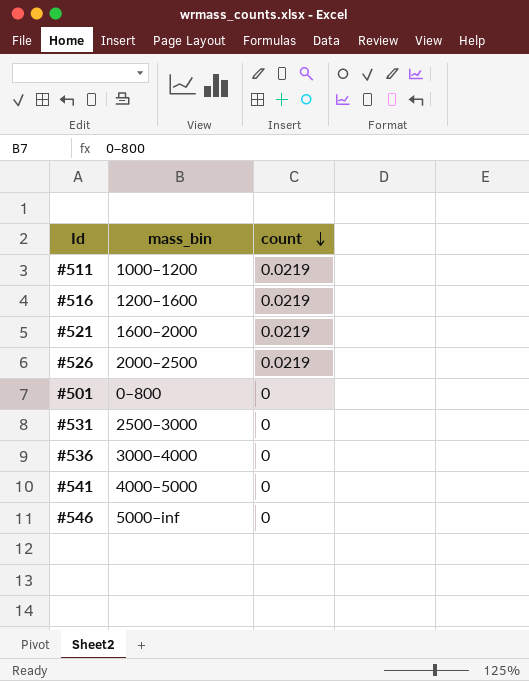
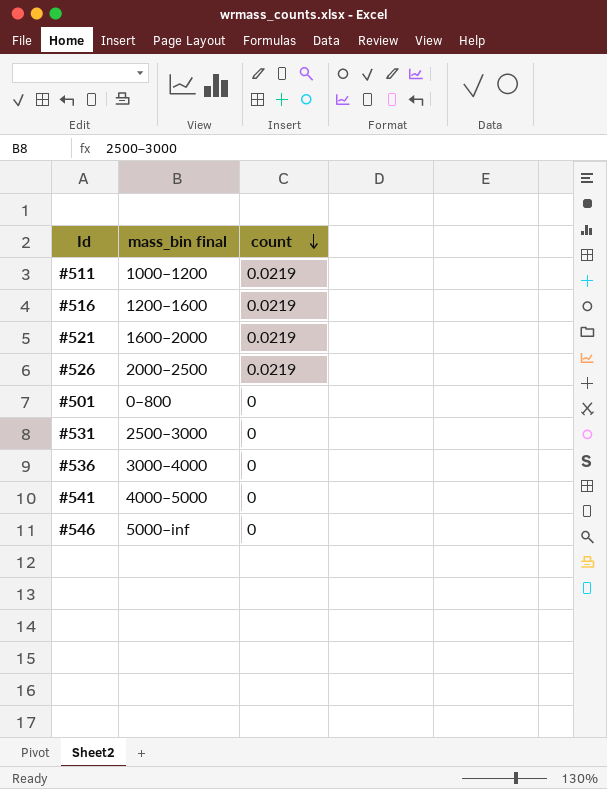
column name: mass_bin -> mass_bin final

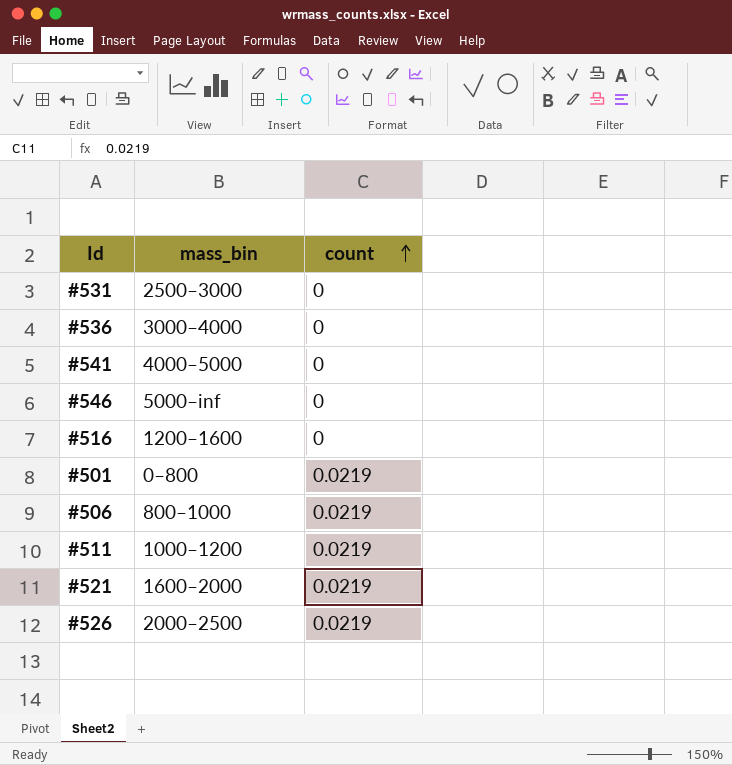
row order: count descending -> count ascending
column name: mass_bin final -> mass_bin
#516 | count: 0.0219 -> 0
#501 | count: 0 -> 0.0219
row #506: none -> 800–1000 | 0.0219

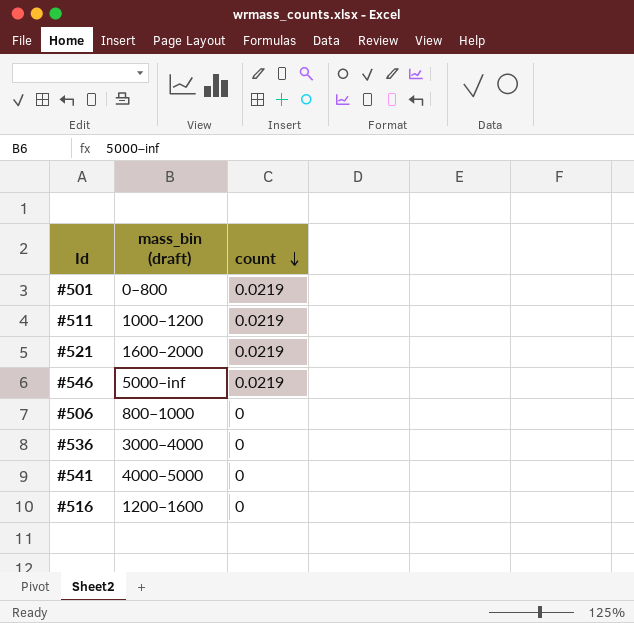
row order: count ascending -> count descending
column name: mass_bin -> mass_bin (draft)
row #531: 2500–3000 | 0 -> none
row #526: 2000–2500 | 0.0219 -> none
#546 | count: 0 -> 0.0219
#506 | count: 0.0219 -> 0

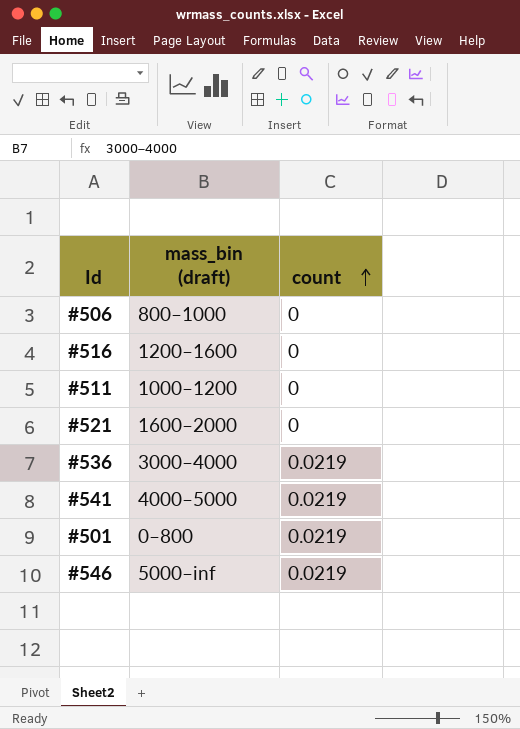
row order: count descending -> count ascending
#511 | count: 0.0219 -> 0
#521 | count: 0.0219 -> 0
#536 | count: 0 -> 0.0219
#541 | count: 0 -> 0.0219

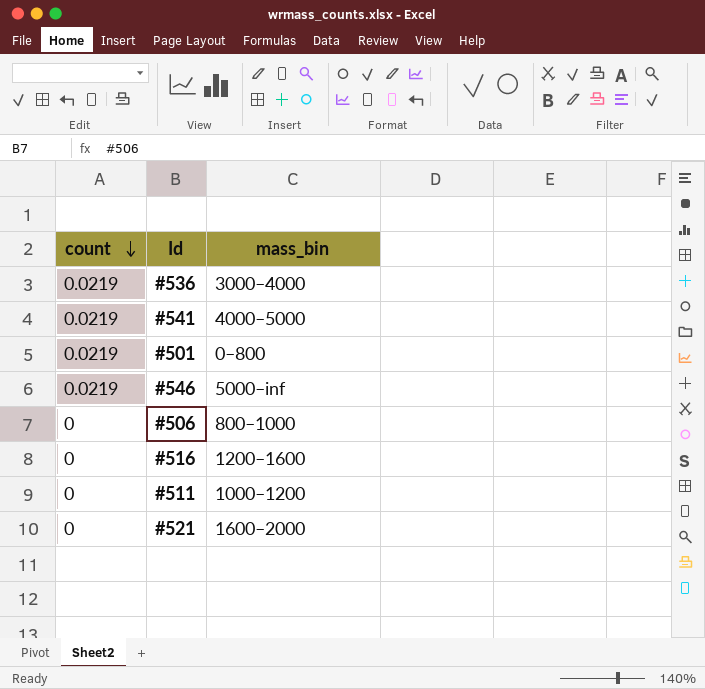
row order: count ascending -> count descending
column count | position: 3 -> 1
column name: mass_bin (draft) -> mass_bin

